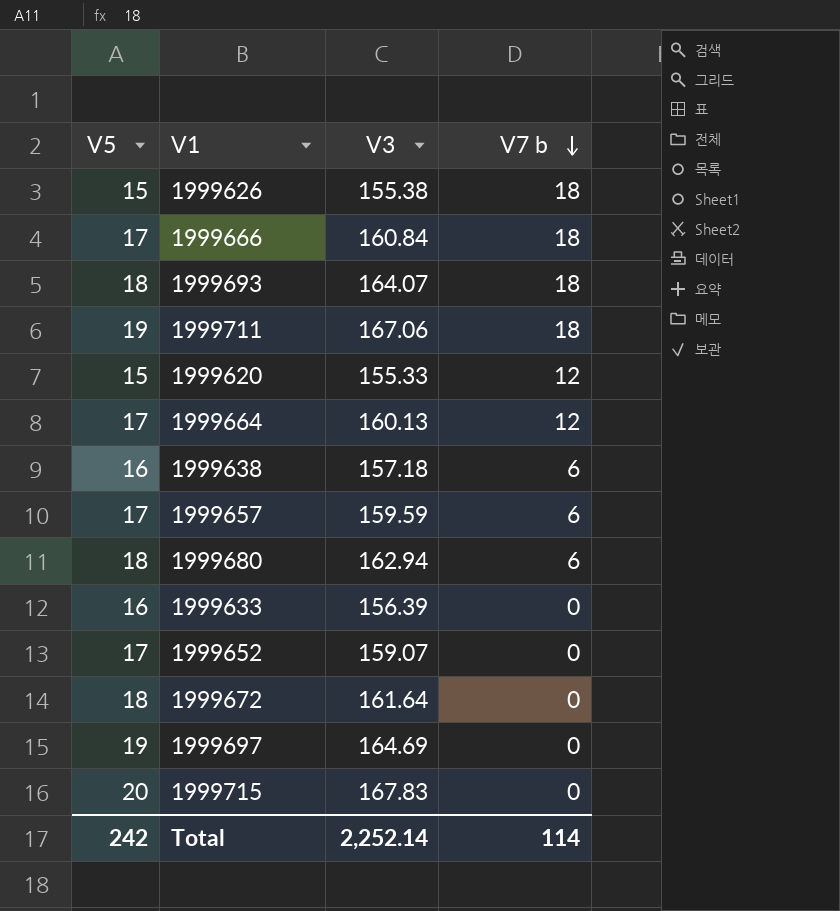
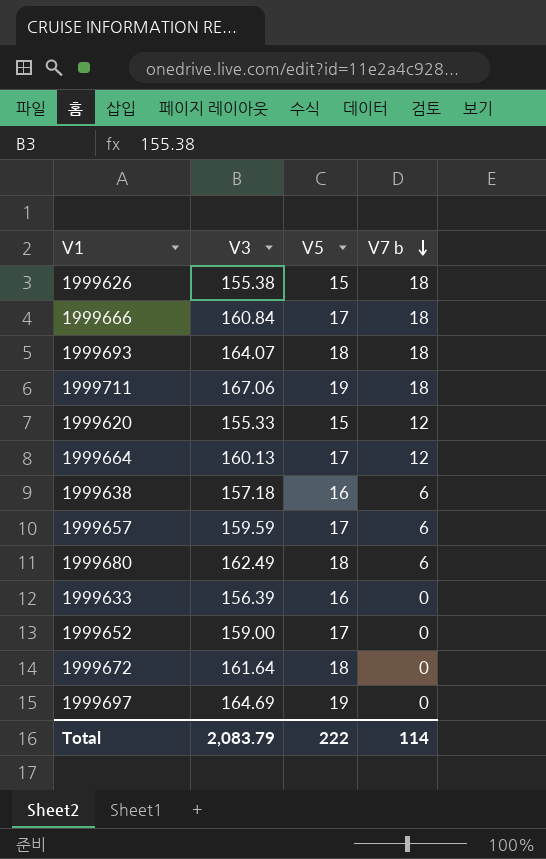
column V5 | position: 1 -> 3
row 1999715: 20 | 167.83 | 0 -> none
1999680 | V3: 162.94 -> 162.49
1999652 | V3: 159.07 -> 159.00
Total | V3: 2,252.14 -> 2,083.79
Total | V5: 242 -> 222

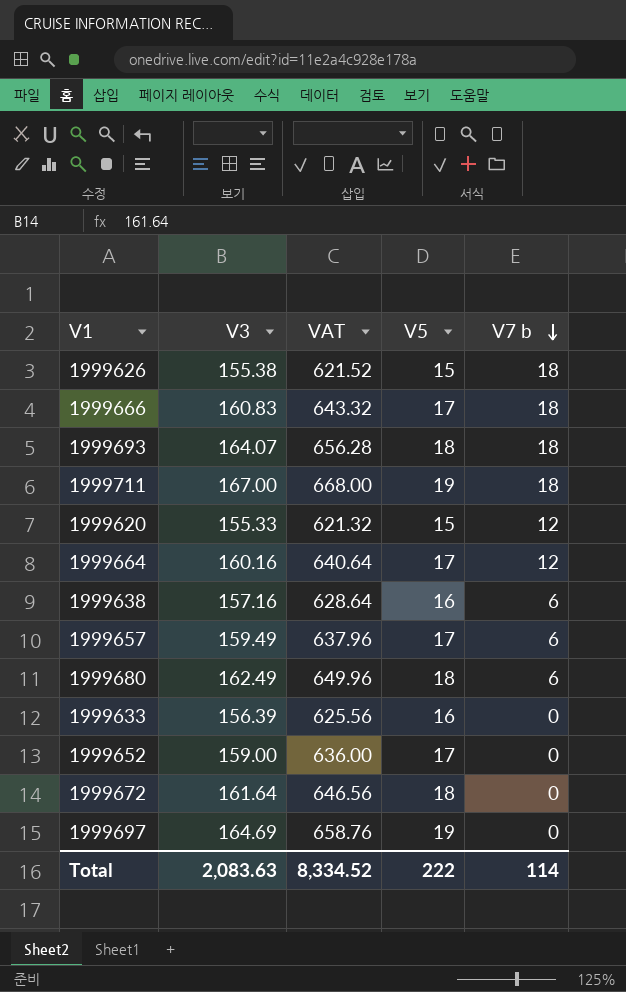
column VAT | formula: none -> [V3] * 4
1999666 | V3: 160.84 -> 160.83
1999711 | V3: 167.06 -> 167.00
1999664 | V3: 160.13 -> 160.16
1999638 | V3: 157.18 -> 157.16
1999657 | V3: 159.59 -> 159.49
Total | V3: 2,083.79 -> 2,083.63

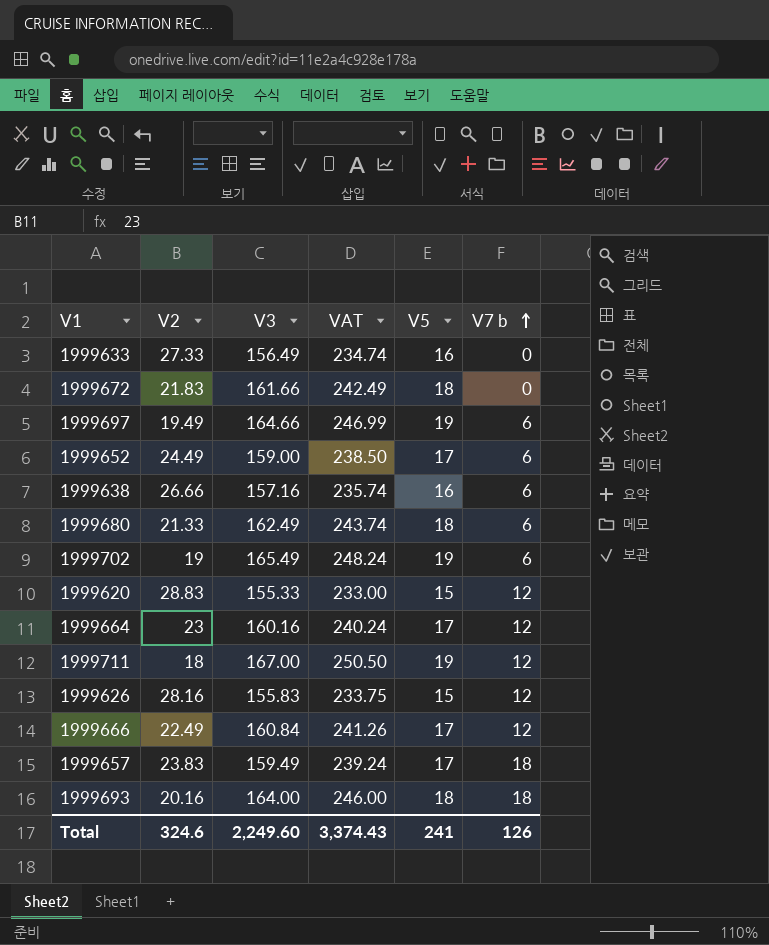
row order: V7 b descending -> V7 b ascending
column V2 | position: none -> 2
column VAT | formula: [V3] * 4 -> [V3] * 1.5
1999633 | V3: 156.39 -> 156.49
1999672 | V3: 161.64 -> 161.66
1999697 | V3: 164.69 -> 164.66
1999697 | V7 b: 0 -> 6
1999652 | V7 b: 0 -> 6
row 1999702: none -> 19 | 165.49 | 248.24 | 19 | 6
1999711 | V7 b: 18 -> 12
1999626 | V3: 155.38 -> 155.83
1999626 | V7 b: 18 -> 12
1999666 | V3: 160.83 -> 160.84
1999666 | V7 b: 18 -> 12
1999657 | V7 b: 6 -> 18
1999693 | V3: 164.07 -> 164.00
Total | V3: 2,083.63 -> 2,249.60
Total | VAT: 8,334.52 -> 3,374.43
Total | V5: 222 -> 241
Total | V7 b: 114 -> 126

